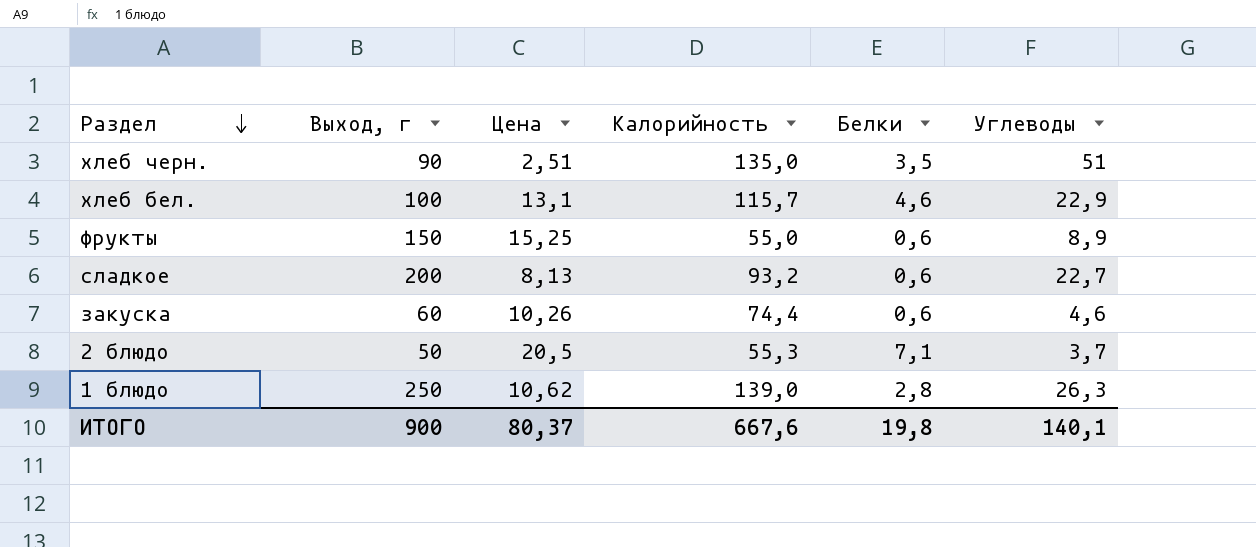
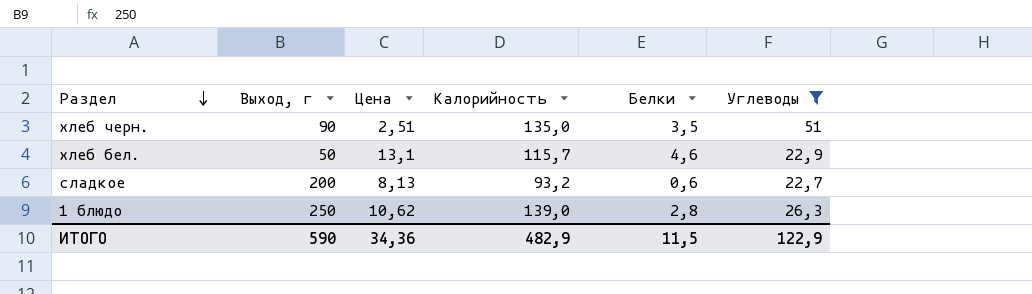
filter: none -> Углеводы >= 22,7
хлеб бел. | Выход, г: 100 -> 50
ИТОГО | Выход, г: 900 -> 590
ИТОГО | Цена: 80,37 -> 34,36
ИТОГО | Калорийность: 667,6 -> 482,9
ИТОГО | Белки: 19,8 -> 11,5
ИТОГО | Углеводы: 140,1 -> 122,9

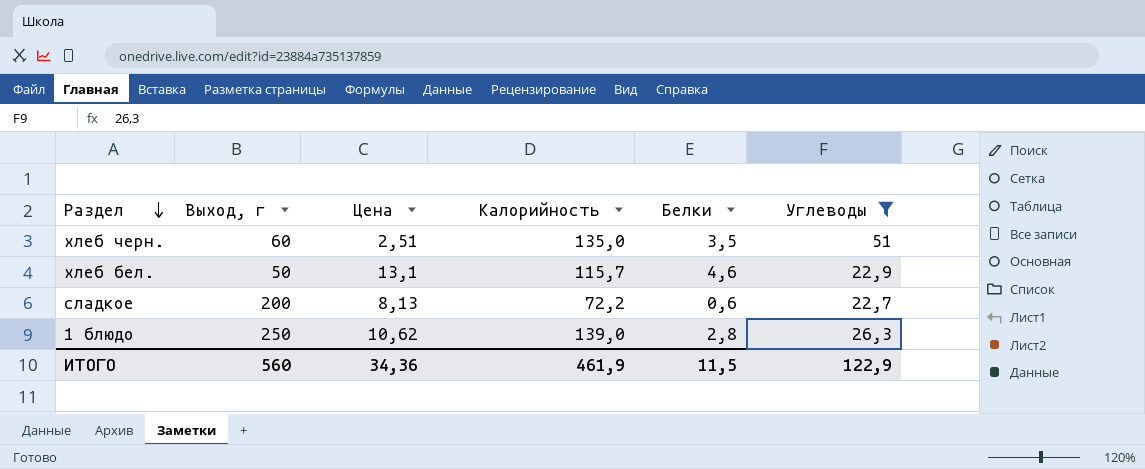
хлеб черн. | Выход, г: 90 -> 60
сладкое | Калорийность: 93,2 -> 72,2
ИТОГО | Выход, г: 590 -> 560
ИТОГО | Калорийность: 482,9 -> 461,9

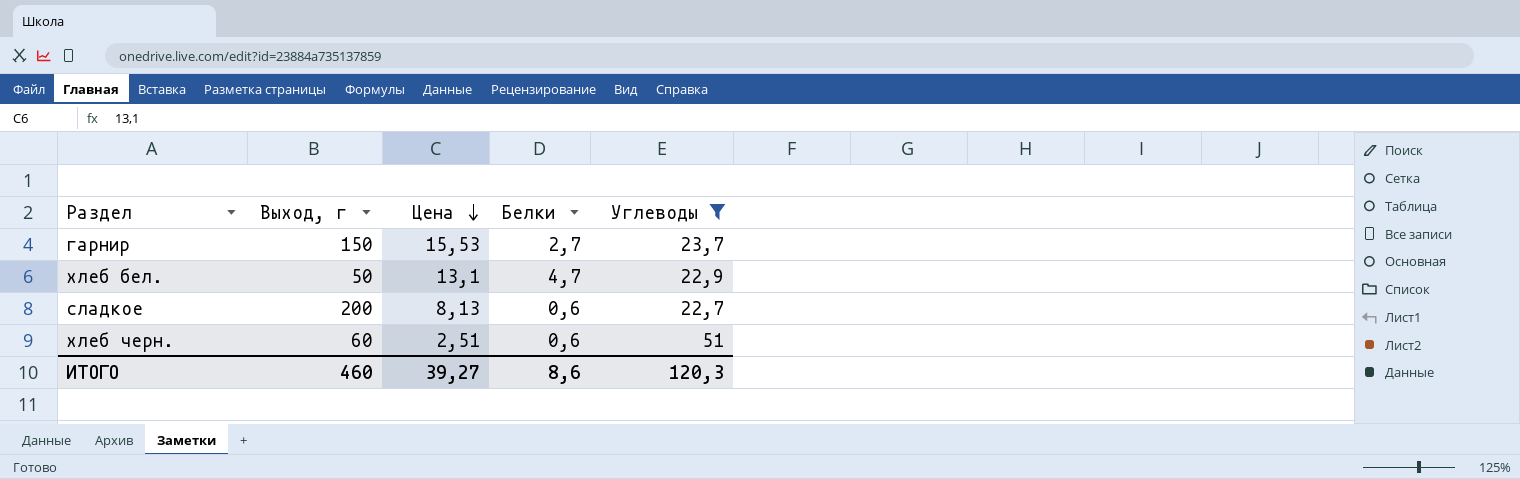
row order: Раздел descending -> Цена descending
column Калорийность | position: 4 -> none
row 1 блюдо: 250 | 10,62 | 139,0 | 2,8 | 26,3 -> none
row гарнир: none -> 150 | 15,53 | 2,7 | 23,7
хлеб бел. | Белки: 4,6 -> 4,7
хлеб черн. | Белки: 3,5 -> 0,6
ИТОГО | Выход, г: 560 -> 460
ИТОГО | Цена: 34,36 -> 39,27
ИТОГО | Белки: 11,5 -> 8,6
ИТОГО | Углеводы: 122,9 -> 120,3

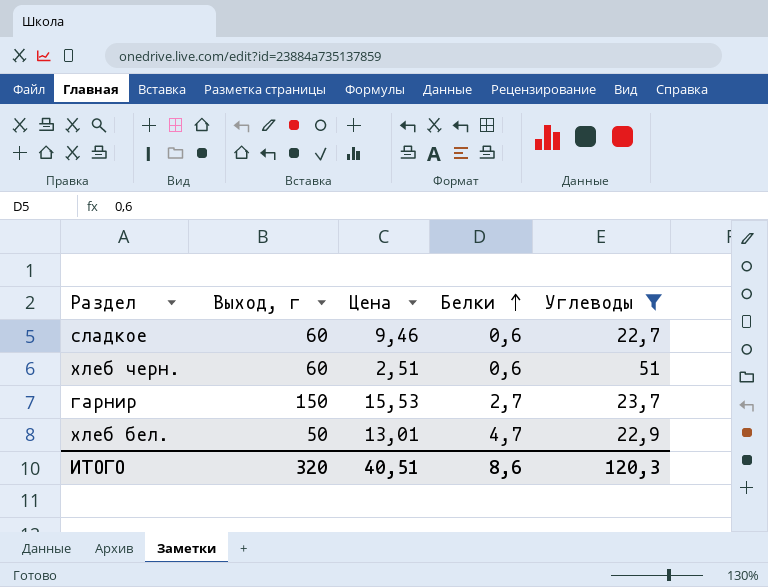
row order: Цена descending -> Белки ascending
сладкое | Выход, г: 200 -> 60
сладкое | Цена: 8,13 -> 9,46
хлеб бел. | Цена: 13,1 -> 13,01
ИТОГО | Выход, г: 460 -> 320
ИТОГО | Цена: 39,27 -> 40,51

